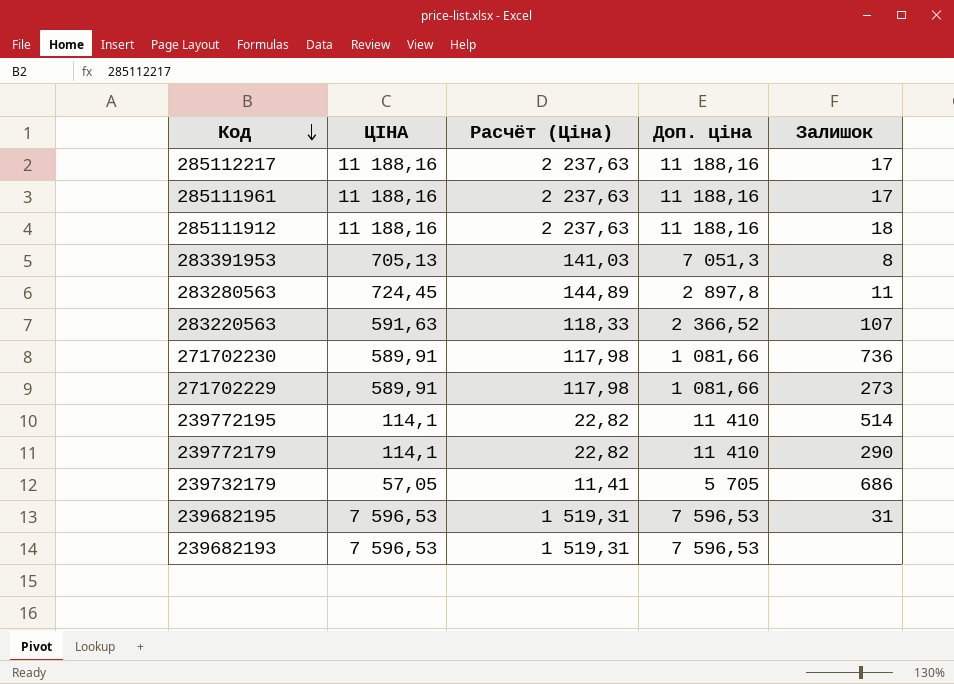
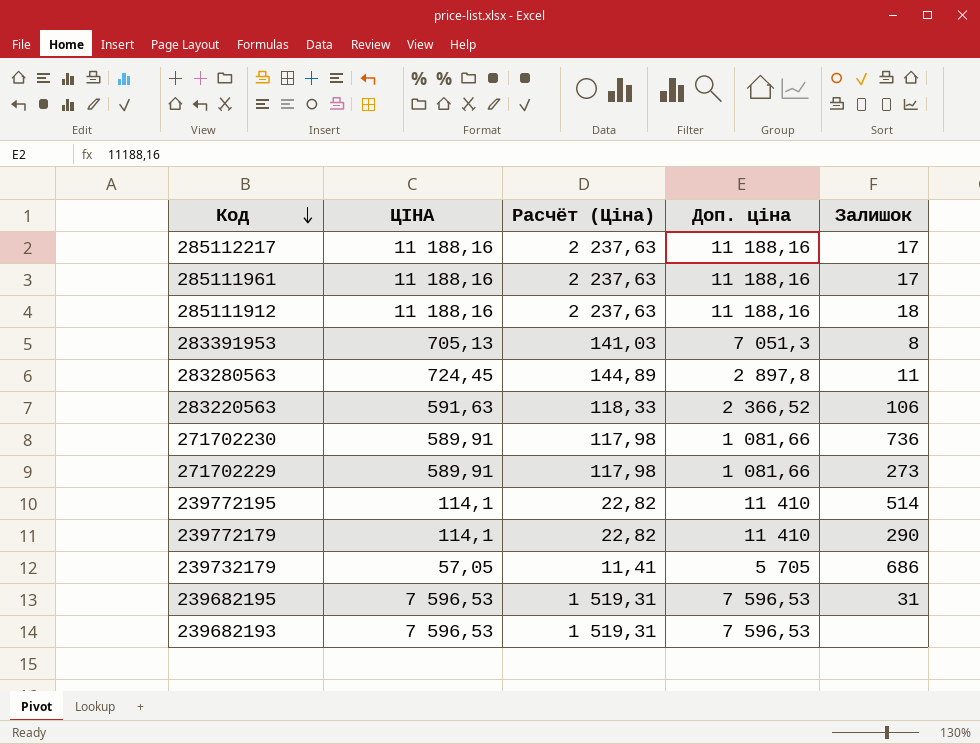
283220563 | Залишок: 107 -> 106

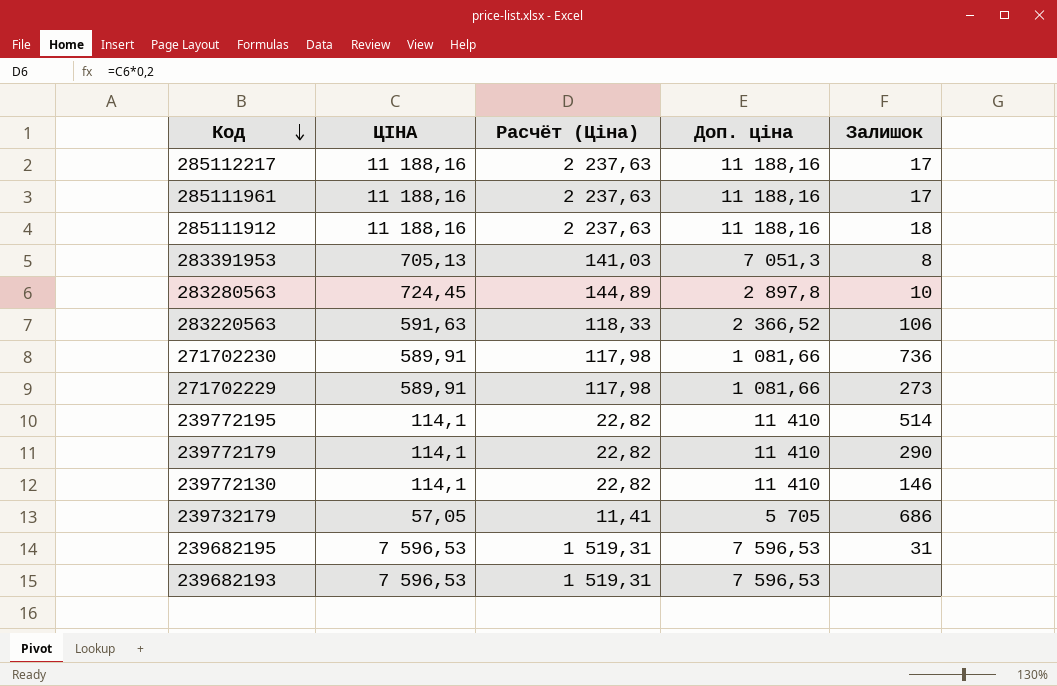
283280563 | Залишок: 11 -> 10
row 239772130: none -> 114,1 | 22,82 | 11 410 | 146

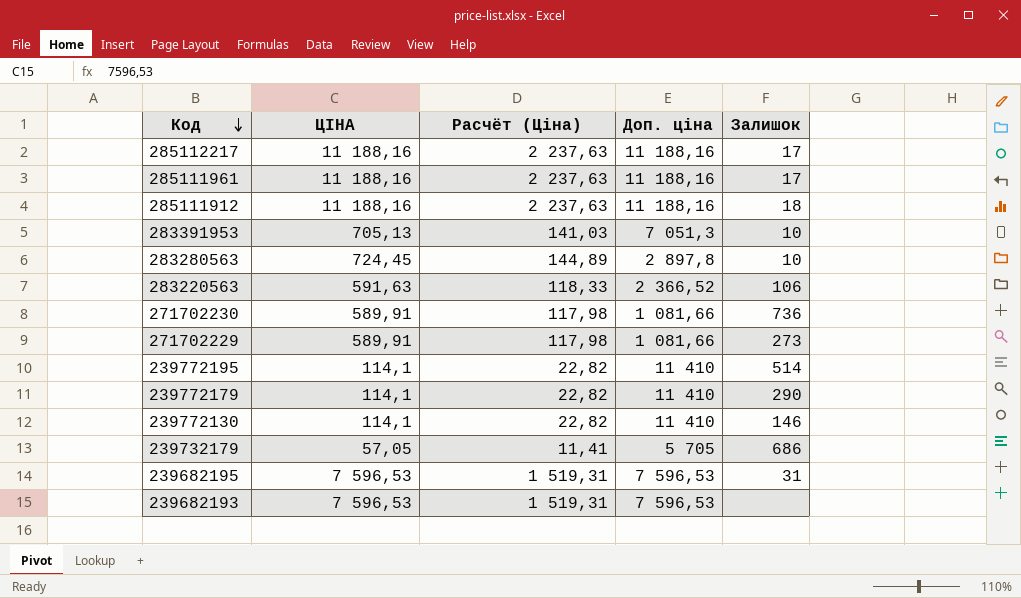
283391953 | Залишок: 8 -> 10

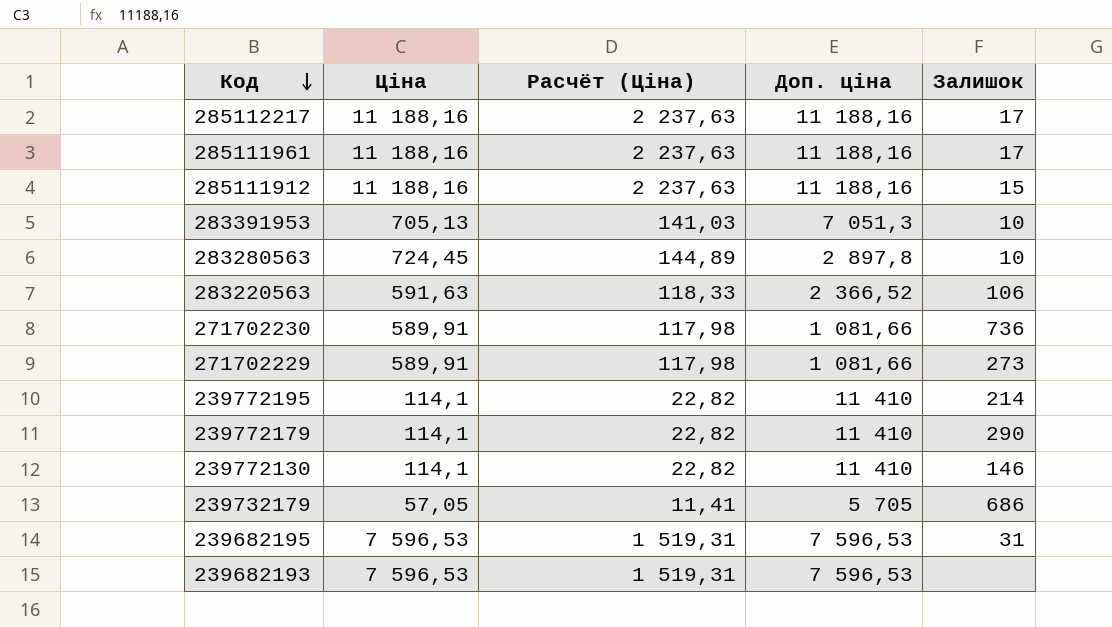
column name: ЦІНА -> Ціна
285111912 | Залишок: 18 -> 15
239772195 | Залишок: 514 -> 214

